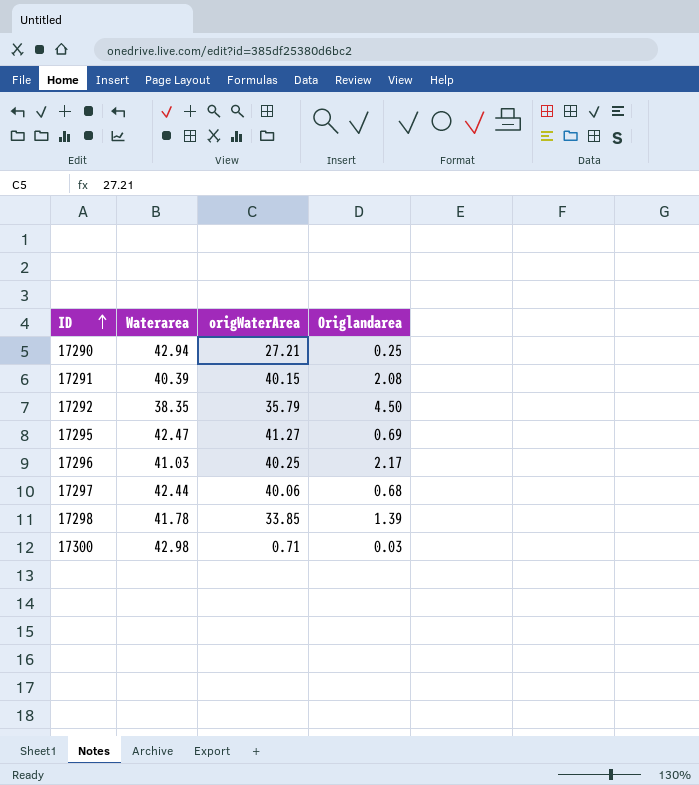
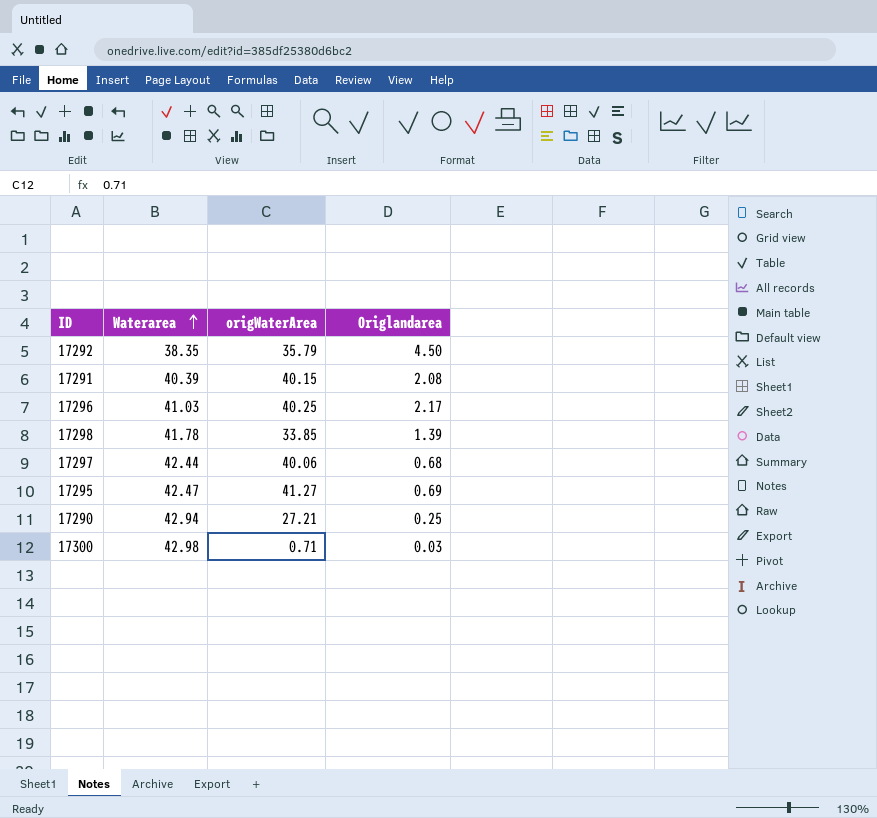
row order: ID ascending -> Waterarea ascending

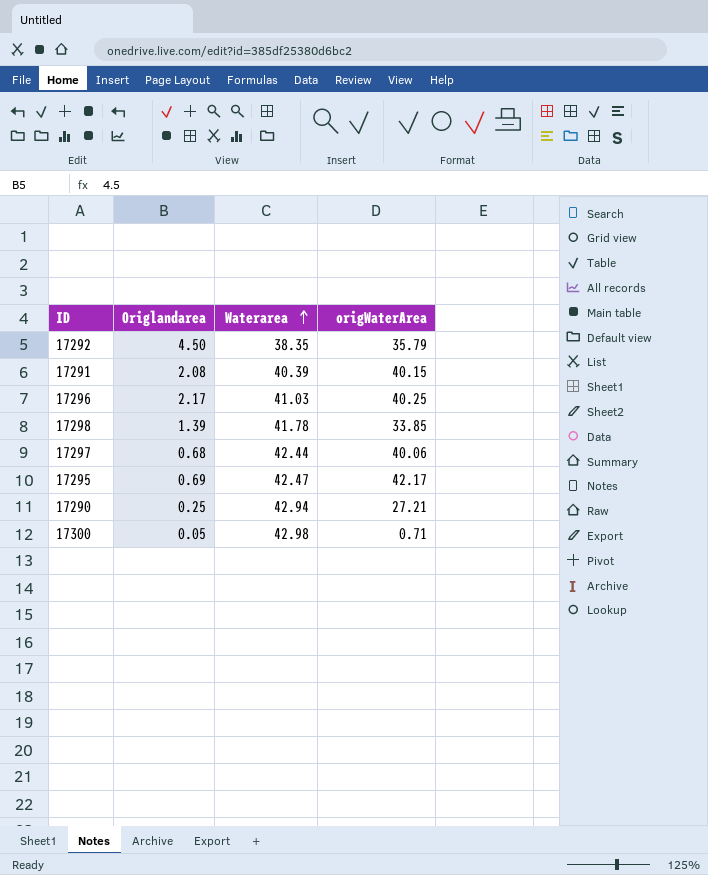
column Origlandarea | position: 4 -> 2
17295 | origWaterArea: 41.27 -> 42.17
17300 | Origlandarea: 0.03 -> 0.05

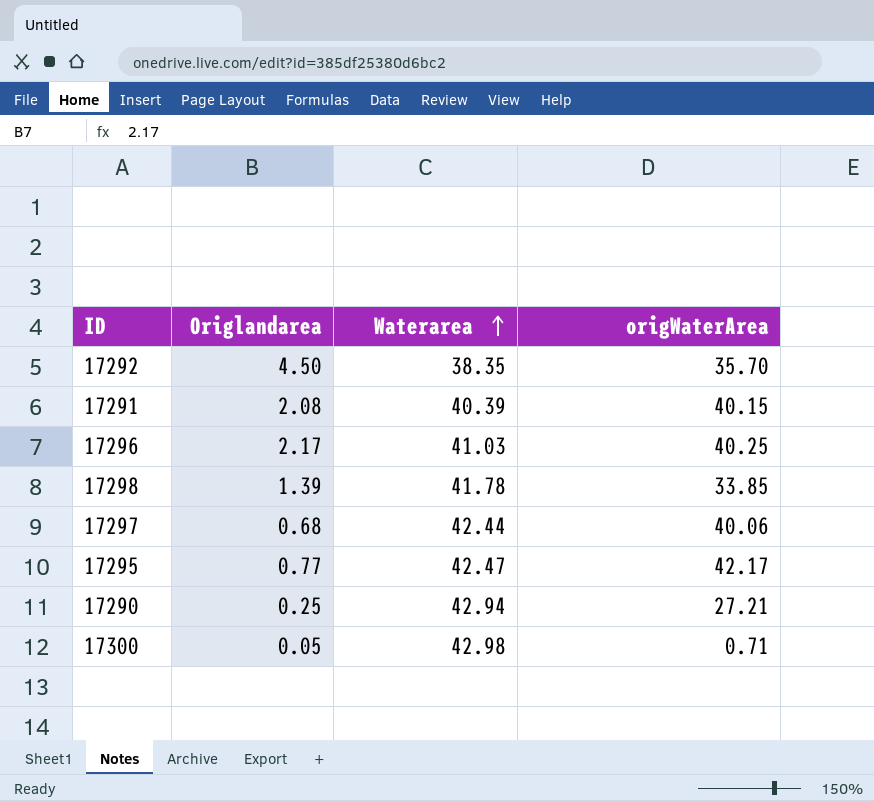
17292 | origWaterArea: 35.79 -> 35.70
17295 | Origlandarea: 0.69 -> 0.77

